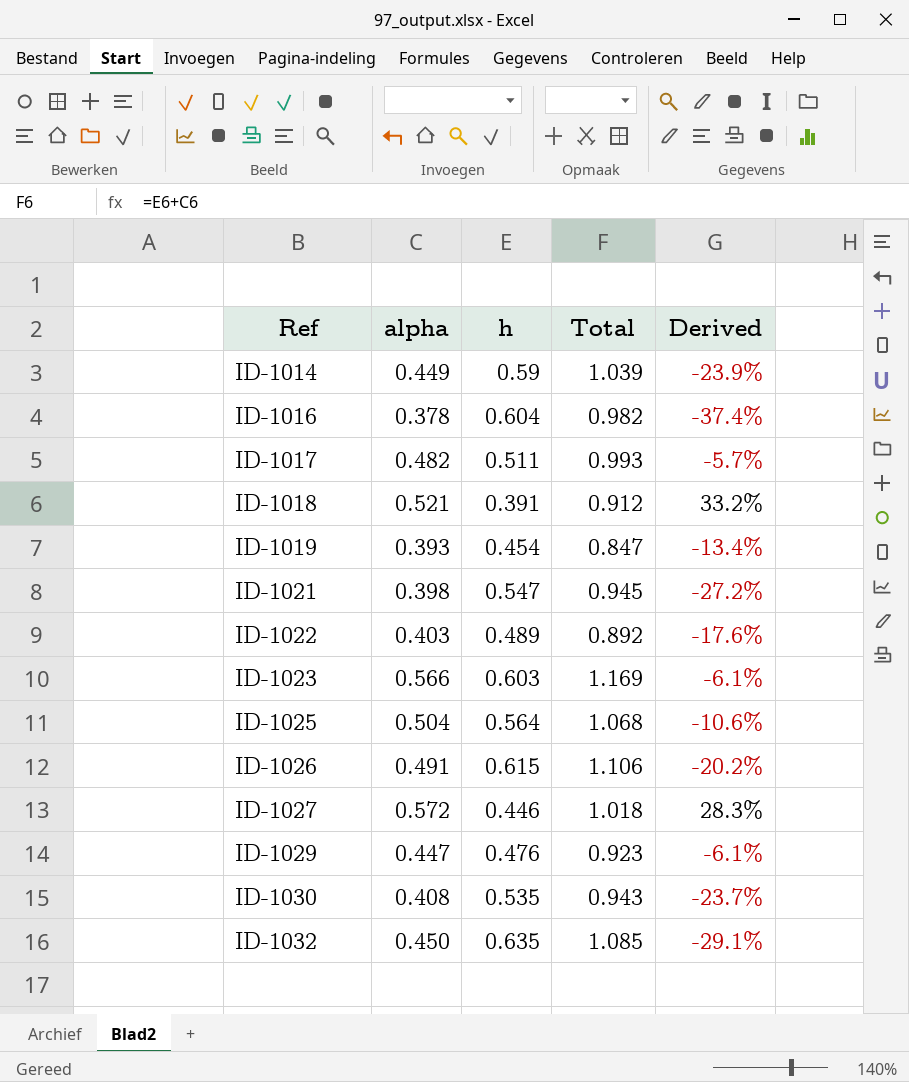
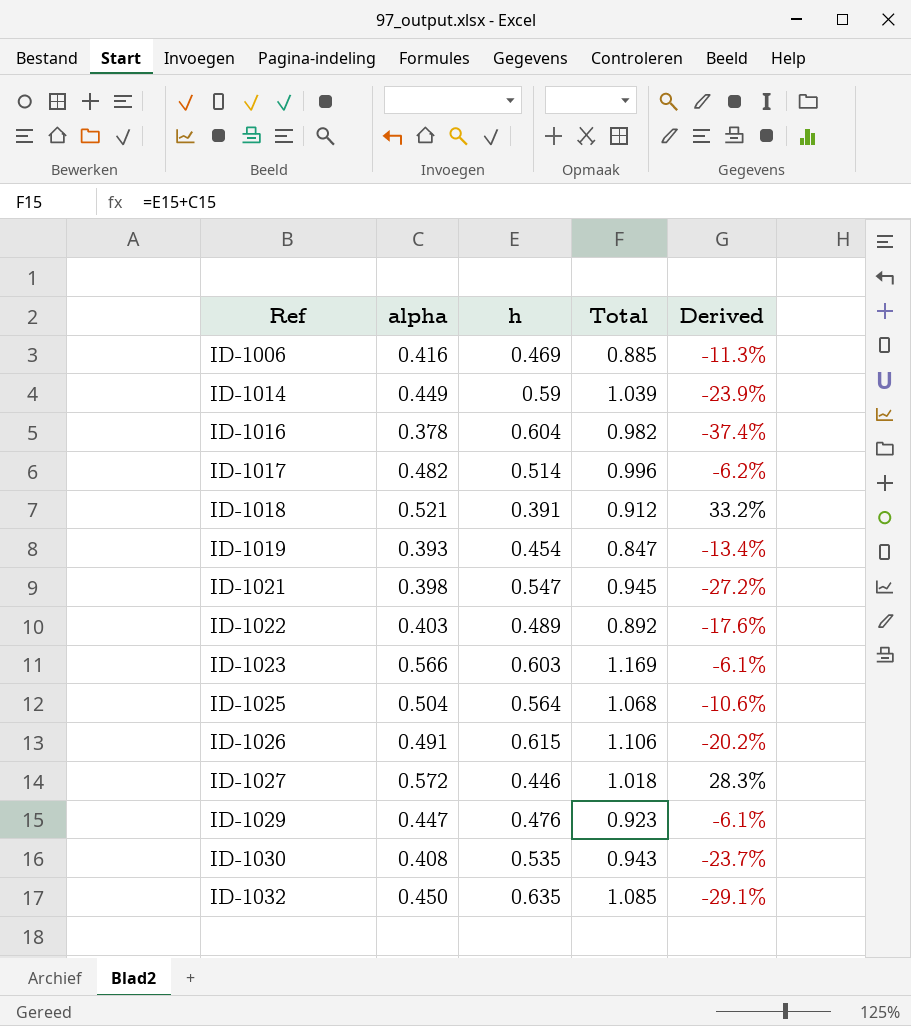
row ID-1006: none -> 0.416 | 0.469 | 0.885 | -11.3%
ID-1017 | h: 0.511 -> 0.514
ID-1017 | Total: 0.993 -> 0.996
ID-1017 | Derived: -5.7% -> -6.2%

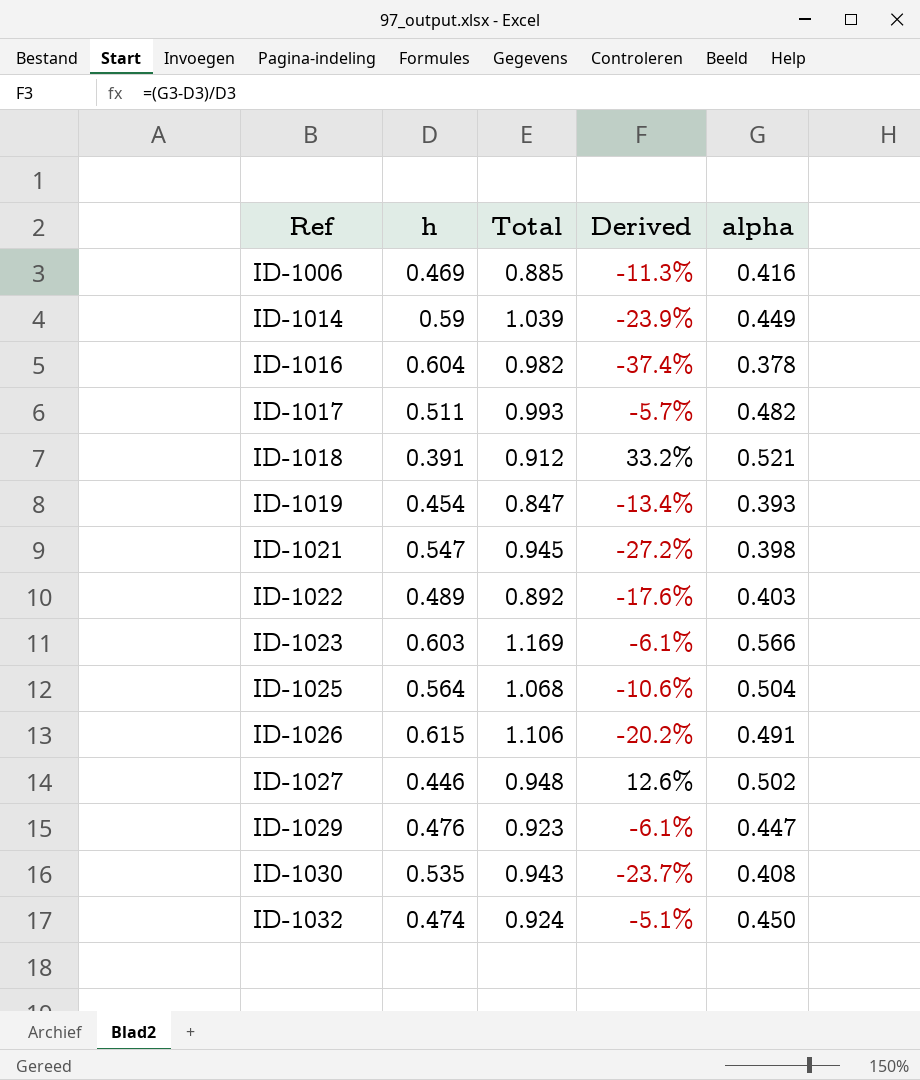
column alpha | position: 2 -> 5
ID-1017 | h: 0.514 -> 0.511
ID-1017 | Total: 0.996 -> 0.993
ID-1017 | Derived: -6.2% -> -5.7%
ID-1027 | Total: 1.018 -> 0.948
ID-1027 | Derived: 28.3% -> 12.6%
ID-1027 | alpha: 0.572 -> 0.502
ID-1032 | h: 0.635 -> 0.474
ID-1032 | Total: 1.085 -> 0.924
ID-1032 | Derived: -29.1% -> -5.1%

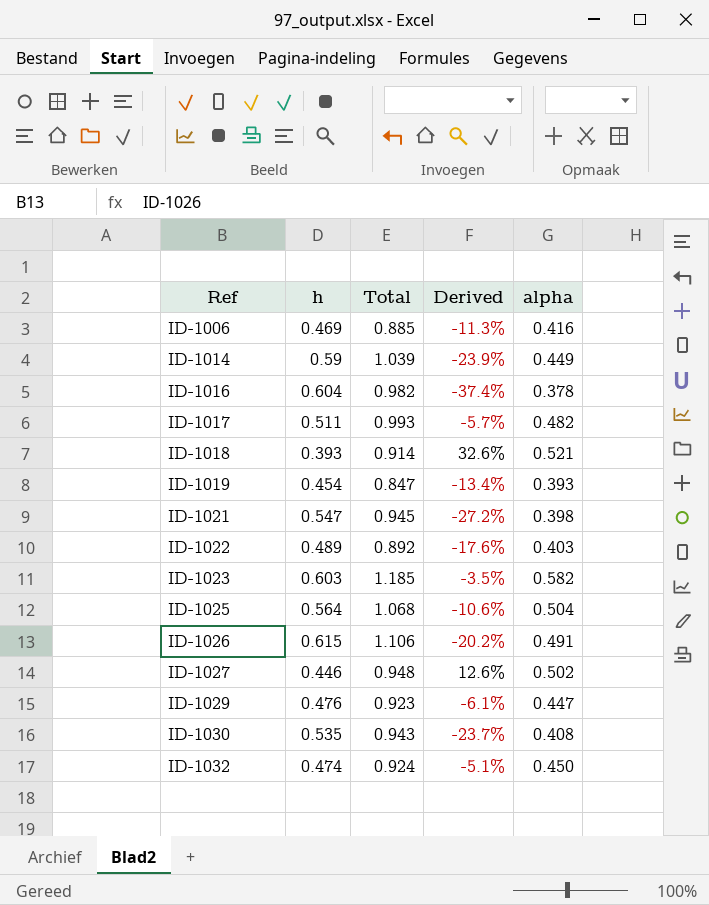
ID-1018 | h: 0.391 -> 0.393
ID-1018 | Total: 0.912 -> 0.914
ID-1018 | Derived: 33.2% -> 32.6%
ID-1023 | Total: 1.169 -> 1.185
ID-1023 | Derived: -6.1% -> -3.5%
ID-1023 | alpha: 0.566 -> 0.582

